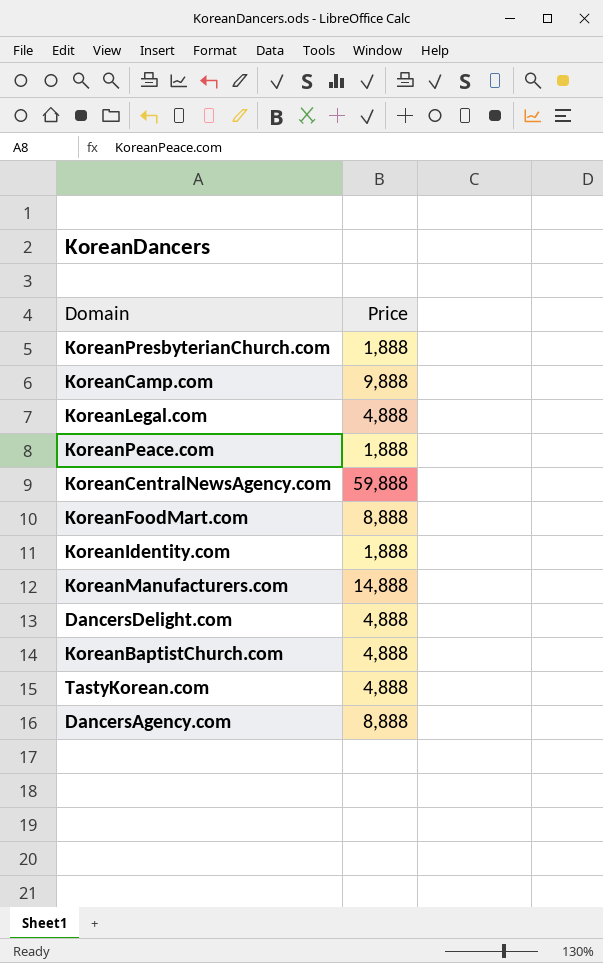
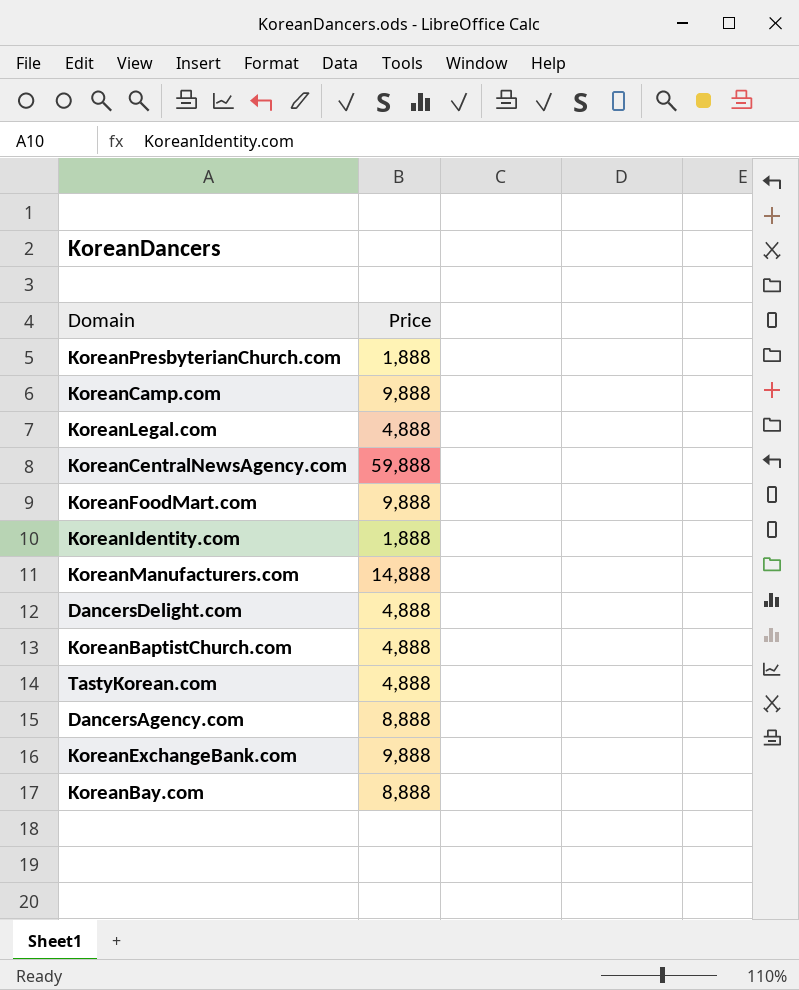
row KoreanPeace.com: 1,888 -> none
KoreanFoodMart.com | Price: 8,888 -> 9,888
row KoreanExchangeBank.com: none -> 9,888
row KoreanBay.com: none -> 8,888

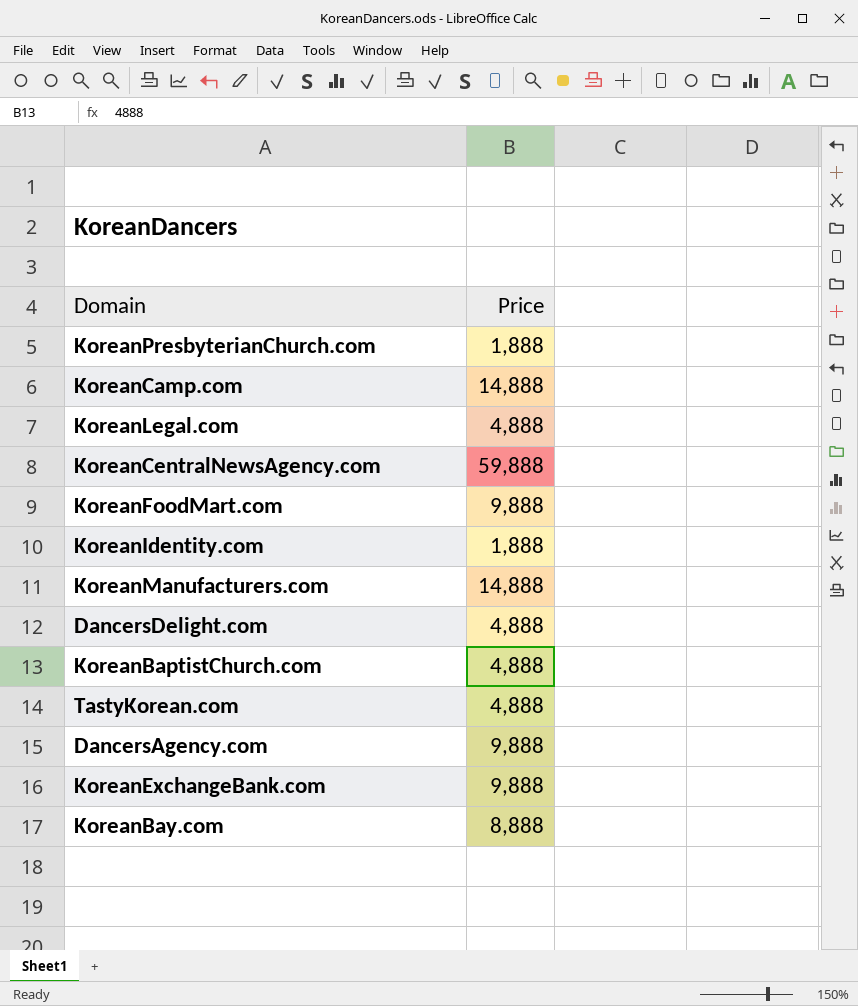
KoreanCamp.com | Price: 9,888 -> 14,888
DancersAgency.com | Price: 8,888 -> 9,888

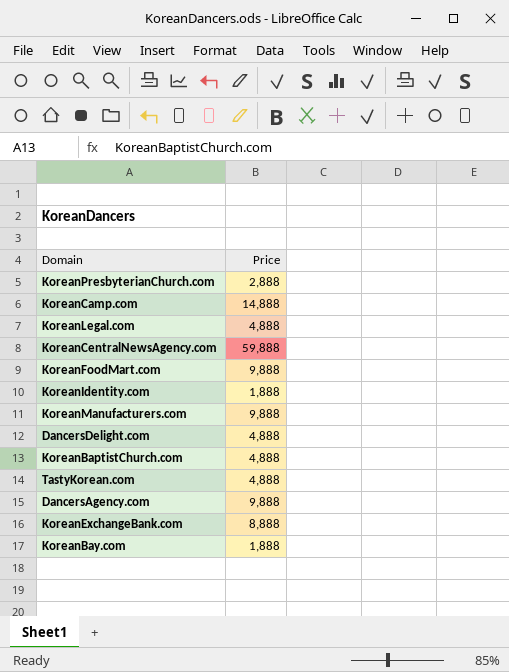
KoreanPresbyterianChurch.com | Price: 1,888 -> 2,888
KoreanManufacturers.com | Price: 14,888 -> 9,888
KoreanExchangeBank.com | Price: 9,888 -> 8,888
KoreanBay.com | Price: 8,888 -> 1,888

